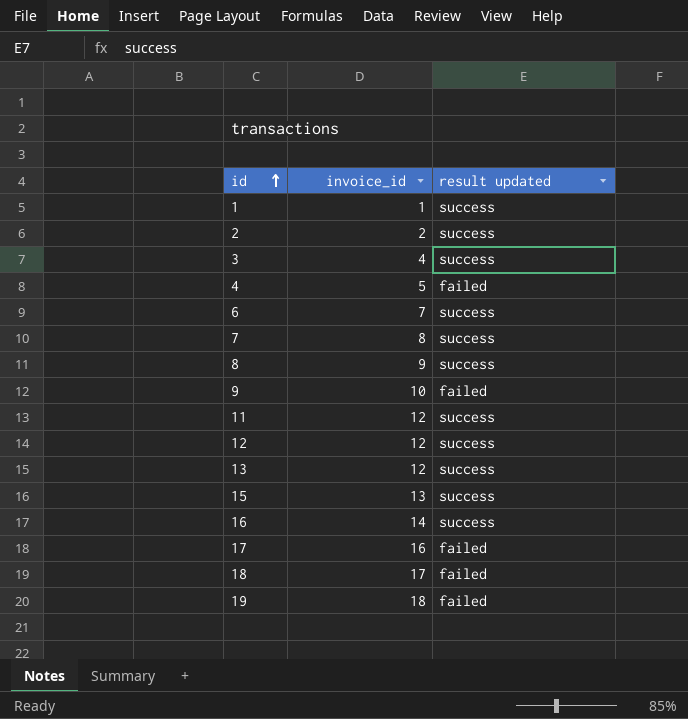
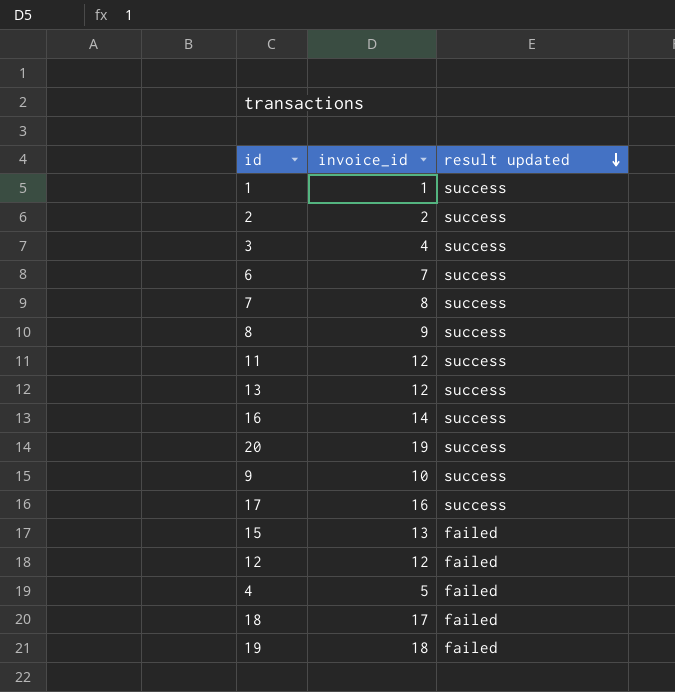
row order: id ascending -> result updated descending
row 20: none -> 19 | success
9 | result updated: failed -> success
17 | result updated: failed -> success
15 | result updated: success -> failed
12 | result updated: success -> failed

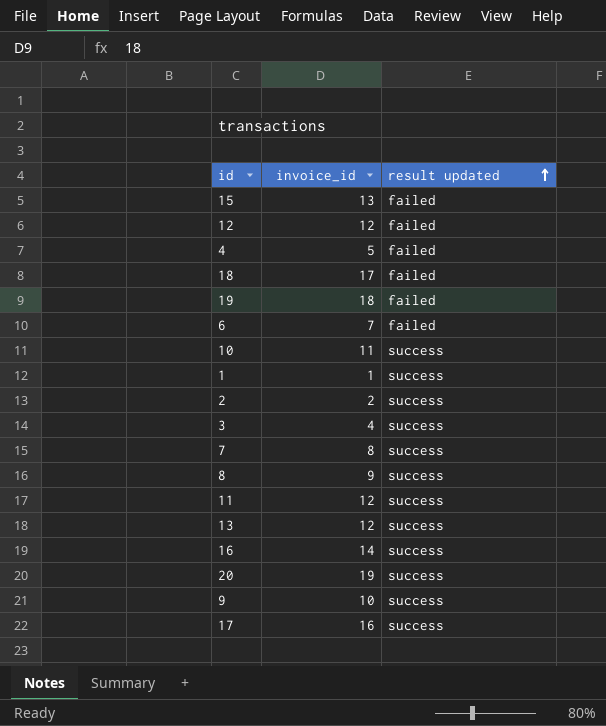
row order: result updated descending -> result updated ascending
6 | result updated: success -> failed
row 10: none -> 11 | success

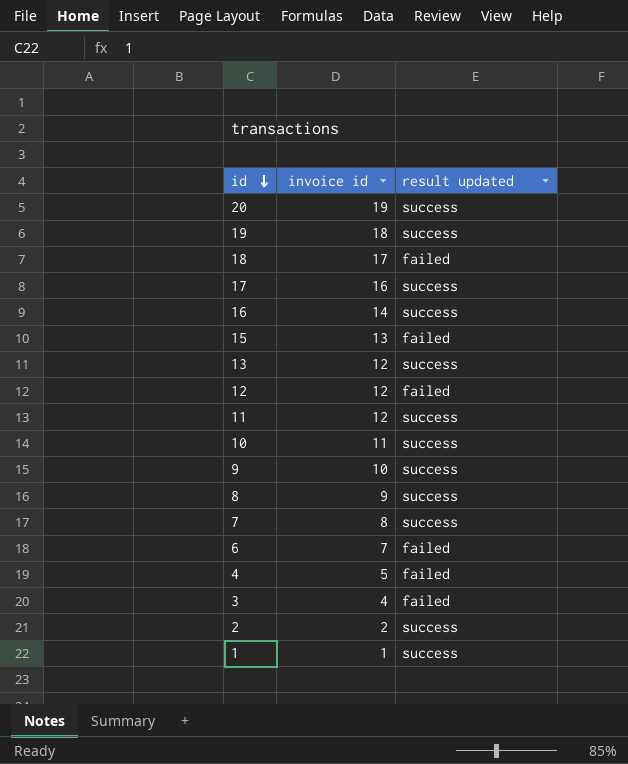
row order: result updated ascending -> id descending
column name: invoice_id -> invoice id
19 | result updated: failed -> success
3 | result updated: success -> failed

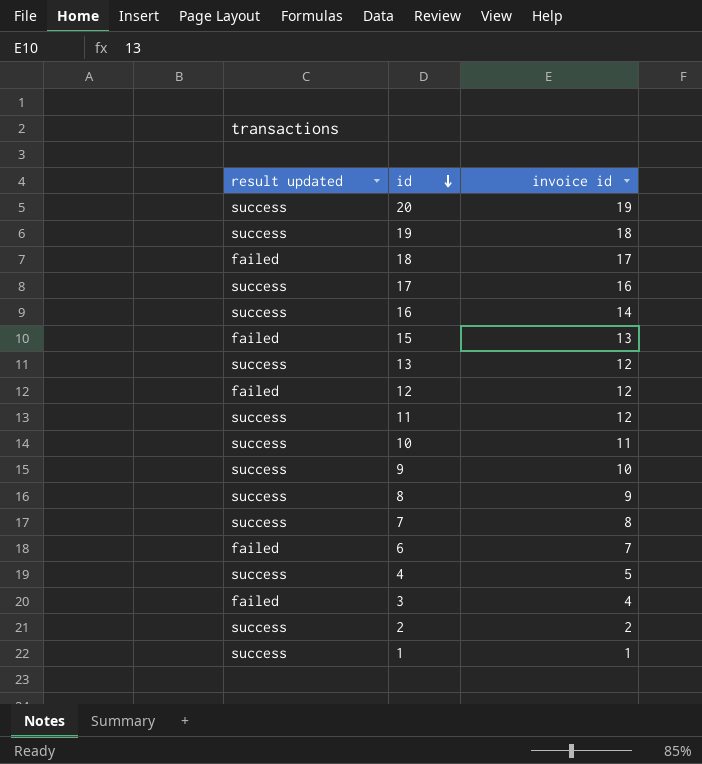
column result updated | position: 3 -> 1
4 | result updated: failed -> success

